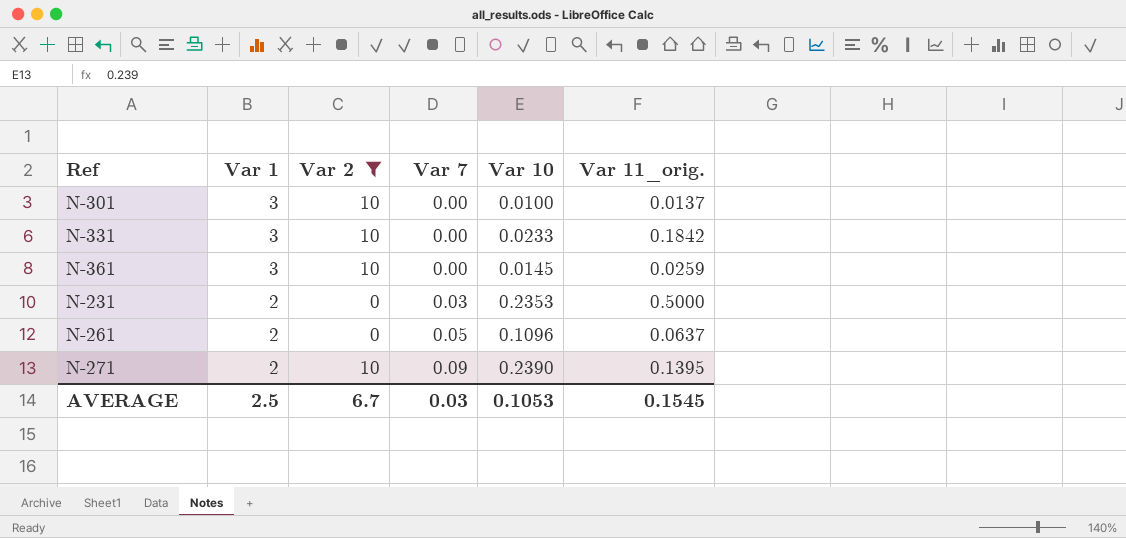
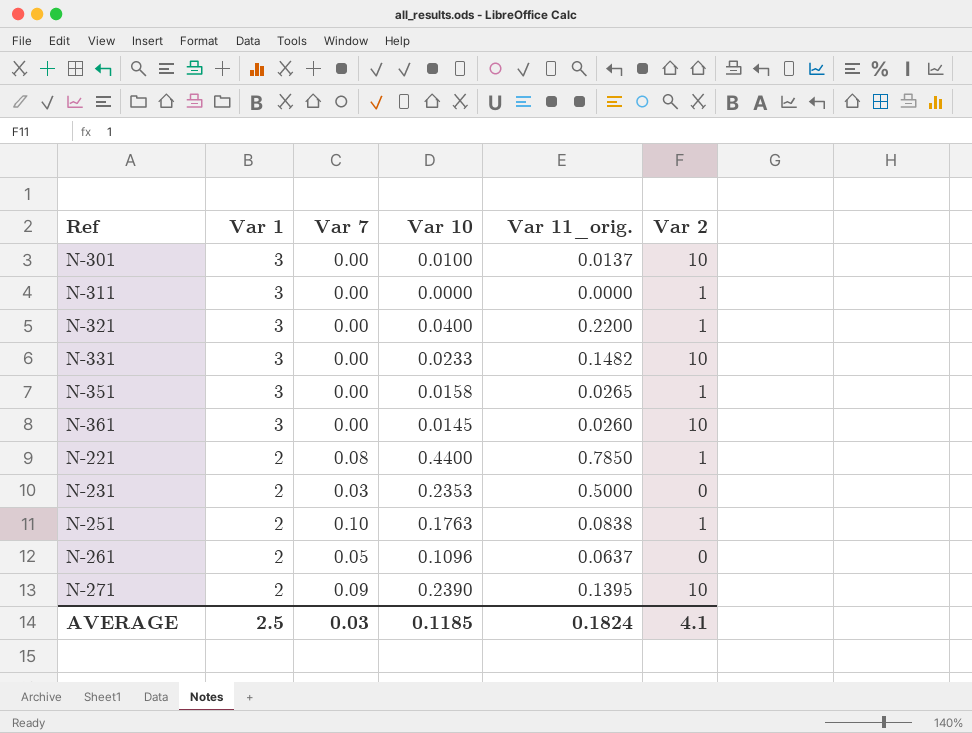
filter: Var 2 != 1 -> none
column Var 2 | position: 3 -> 6
N-331 | Var 11_orig.: 0.1842 -> 0.1482
N-361 | Var 11_orig.: 0.0259 -> 0.0260
AVERAGE | Var 10: 0.1053 -> 0.1185
AVERAGE | Var 11_orig.: 0.1545 -> 0.1824
AVERAGE | Var 2: 6.7 -> 4.1

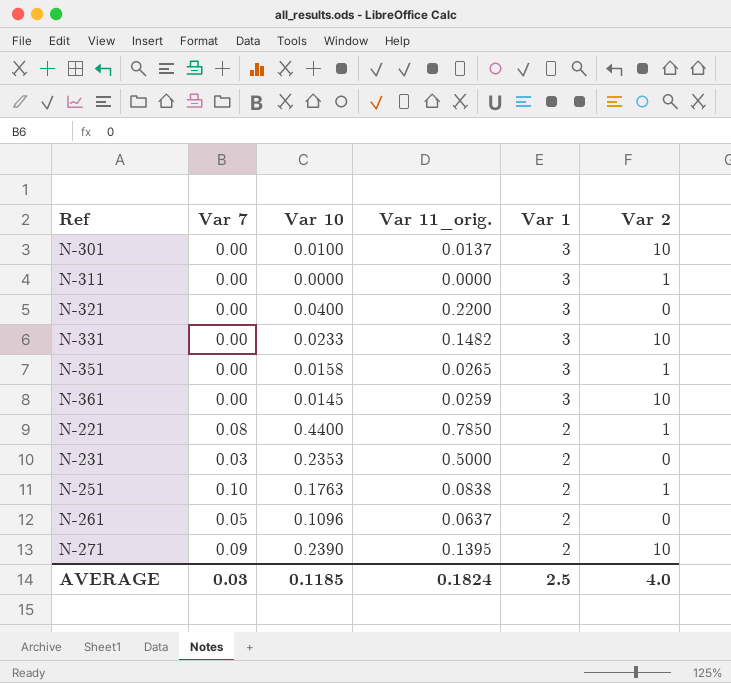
column Var 1 | position: 2 -> 5
N-321 | Var 2: 1 -> 0
N-361 | Var 11_orig.: 0.0260 -> 0.0259
AVERAGE | Var 2: 4.1 -> 4.0

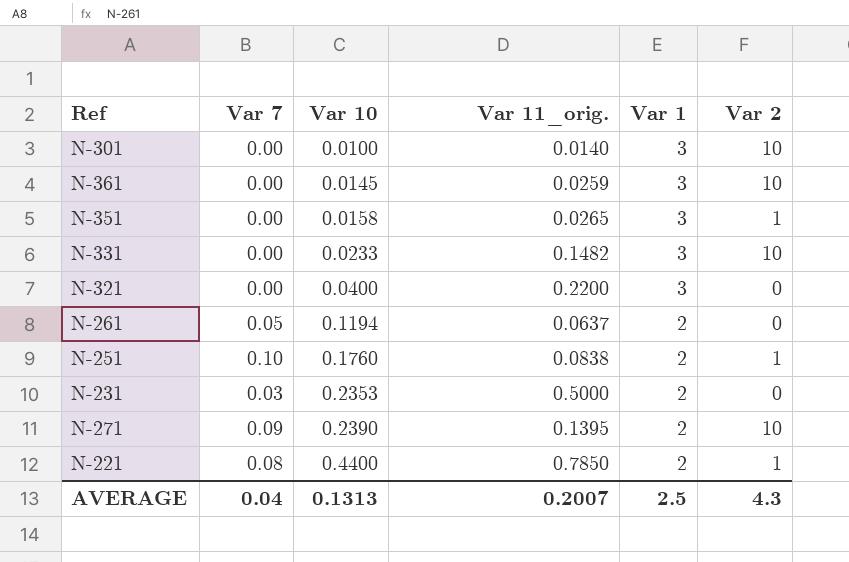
row order: Var 1 descending -> Var 10 ascending
row N-311: 0.00 | 0.0000 | 0.0000 | 3 | 1 -> none
N-301 | Var 11_orig.: 0.0137 -> 0.0140
N-261 | Var 10: 0.1096 -> 0.1194
N-251 | Var 10: 0.1763 -> 0.1760
AVERAGE | Var 7: 0.03 -> 0.04
AVERAGE | Var 10: 0.1185 -> 0.1313
AVERAGE | Var 11_orig.: 0.1824 -> 0.2007
AVERAGE | Var 2: 4.0 -> 4.3

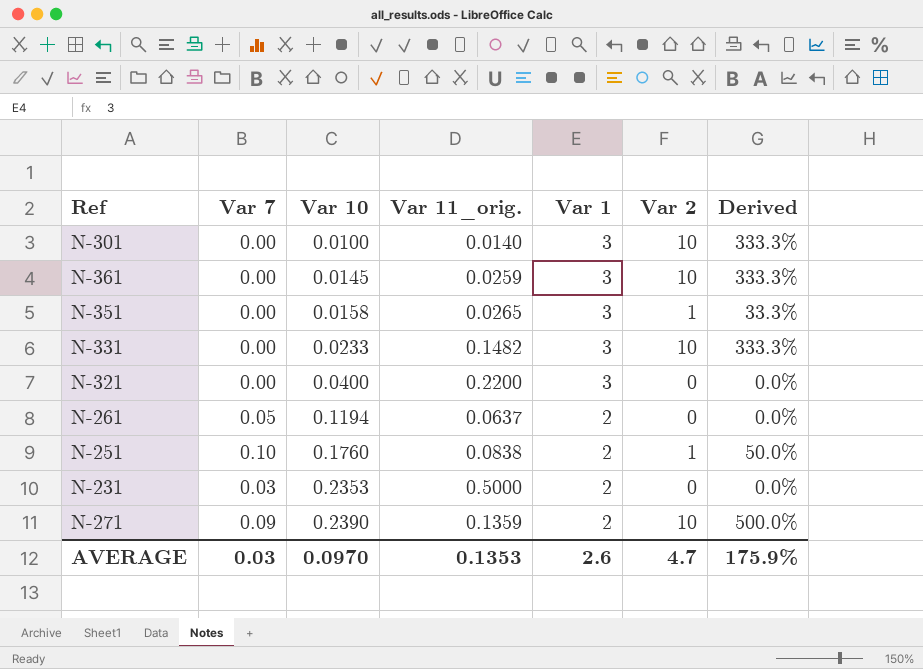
column Derived | formula: none -> [Var 2] / [Var 1]
row N-221: 0.08 | 0.4400 | 0.7850 | 2 | 1 -> none
N-271 | Var 11_orig.: 0.1395 -> 0.1359
AVERAGE | Var 7: 0.04 -> 0.03
AVERAGE | Var 10: 0.1313 -> 0.0970
AVERAGE | Var 11_orig.: 0.2007 -> 0.1353
AVERAGE | Var 1: 2.5 -> 2.6
AVERAGE | Var 2: 4.3 -> 4.7

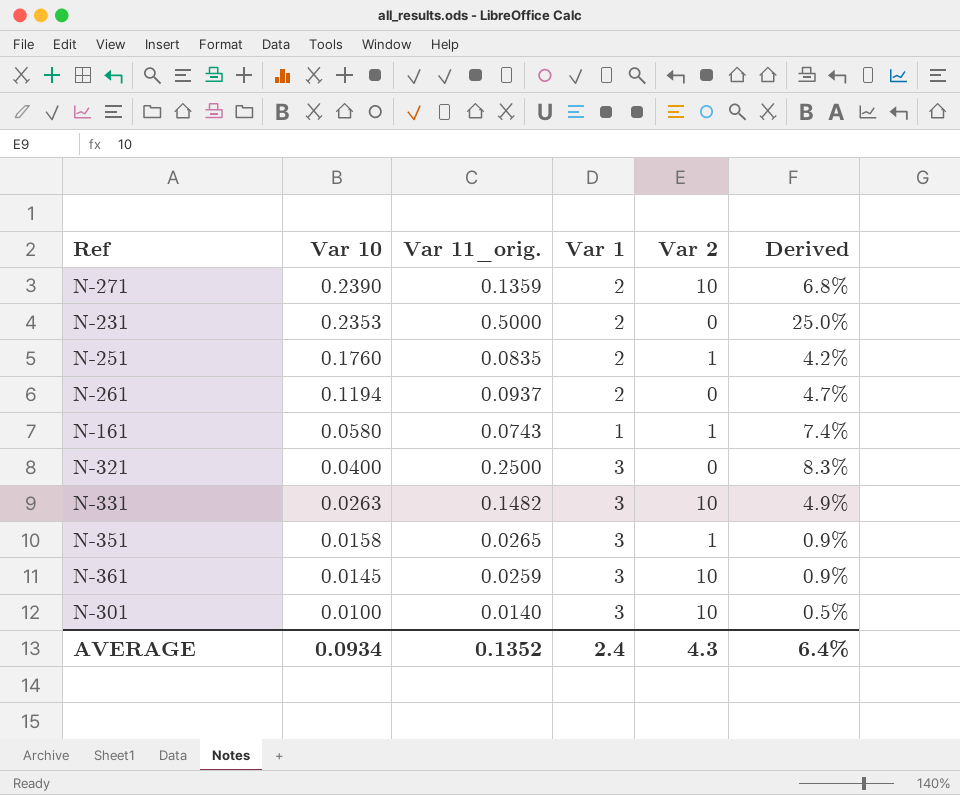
row order: Var 10 ascending -> Var 10 descending
column Var 7 | position: 2 -> none
column Derived | formula: [Var 2] / [Var 1] -> [Var 11_orig.] / [Var 1]
N-251 | Var 11_orig.: 0.0838 -> 0.0835
N-261 | Var 11_orig.: 0.0637 -> 0.0937
row N-161: none -> 0.0580 | 0.0743 | 1 | 1 | 7.4%
N-321 | Var 11_orig.: 0.2200 -> 0.2500
N-331 | Var 10: 0.0233 -> 0.0263
AVERAGE | Var 10: 0.0970 -> 0.0934
AVERAGE | Var 11_orig.: 0.1353 -> 0.1352
AVERAGE | Var 1: 2.6 -> 2.4
AVERAGE | Var 2: 4.7 -> 4.3
AVERAGE | Derived: 175.9% -> 6.4%

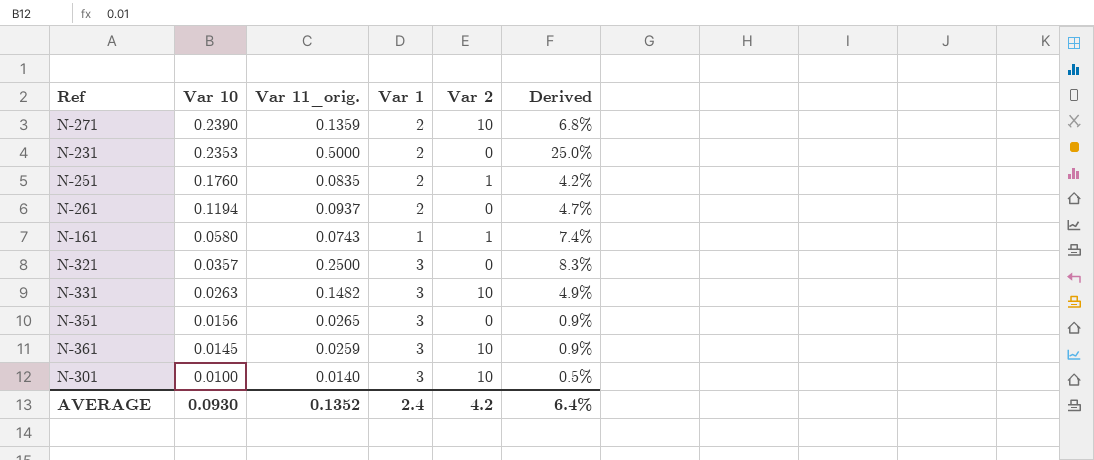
N-321 | Var 10: 0.0400 -> 0.0357
N-351 | Var 10: 0.0158 -> 0.0156
N-351 | Var 2: 1 -> 0
AVERAGE | Var 10: 0.0934 -> 0.0930
AVERAGE | Var 2: 4.3 -> 4.2

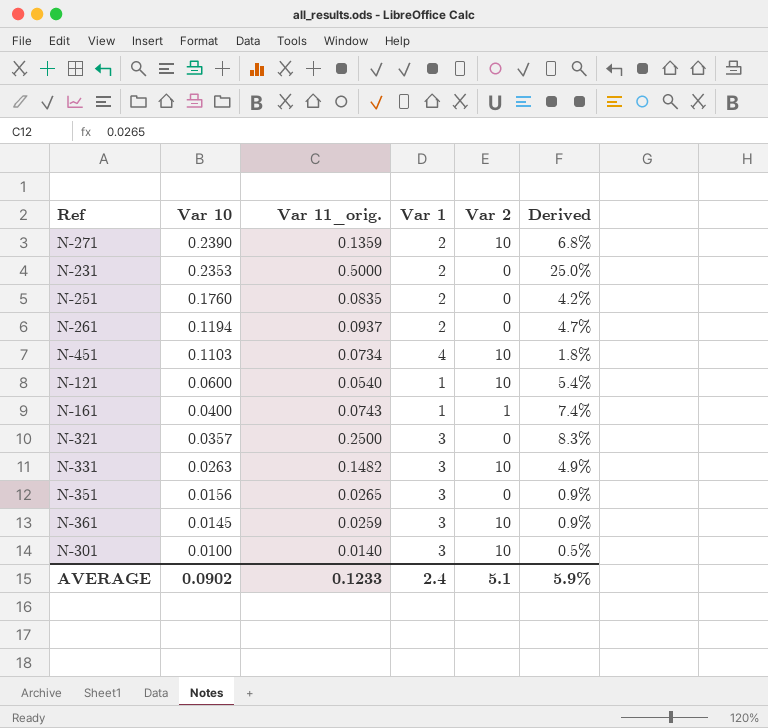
N-251 | Var 2: 1 -> 0
row N-451: none -> 0.1103 | 0.0734 | 4 | 10 | 1.8%
row N-121: none -> 0.0600 | 0.0540 | 1 | 10 | 5.4%
N-161 | Var 10: 0.0580 -> 0.0400
AVERAGE | Var 10: 0.0930 -> 0.0902
AVERAGE | Var 11_orig.: 0.1352 -> 0.1233
AVERAGE | Var 2: 4.2 -> 5.1
AVERAGE | Derived: 6.4% -> 5.9%

